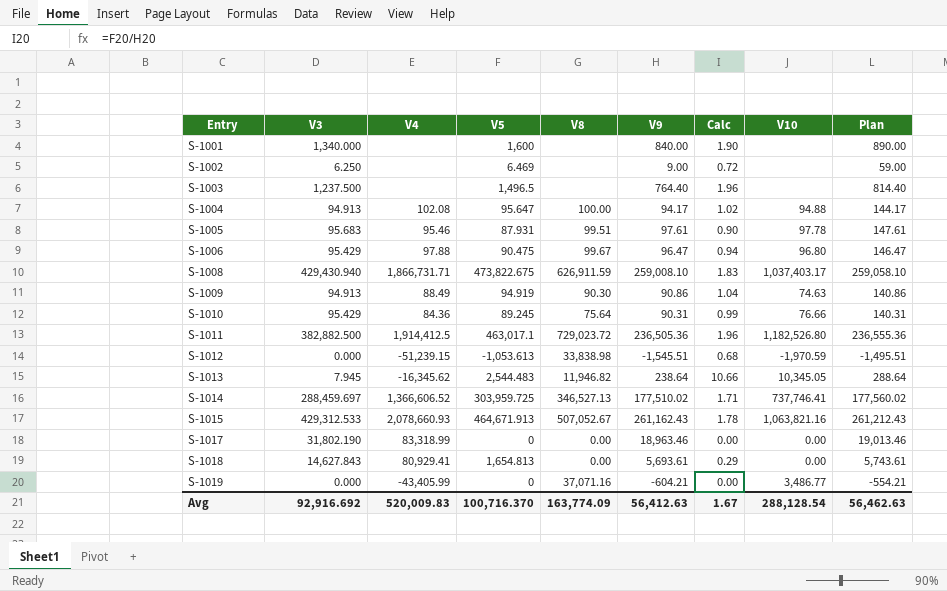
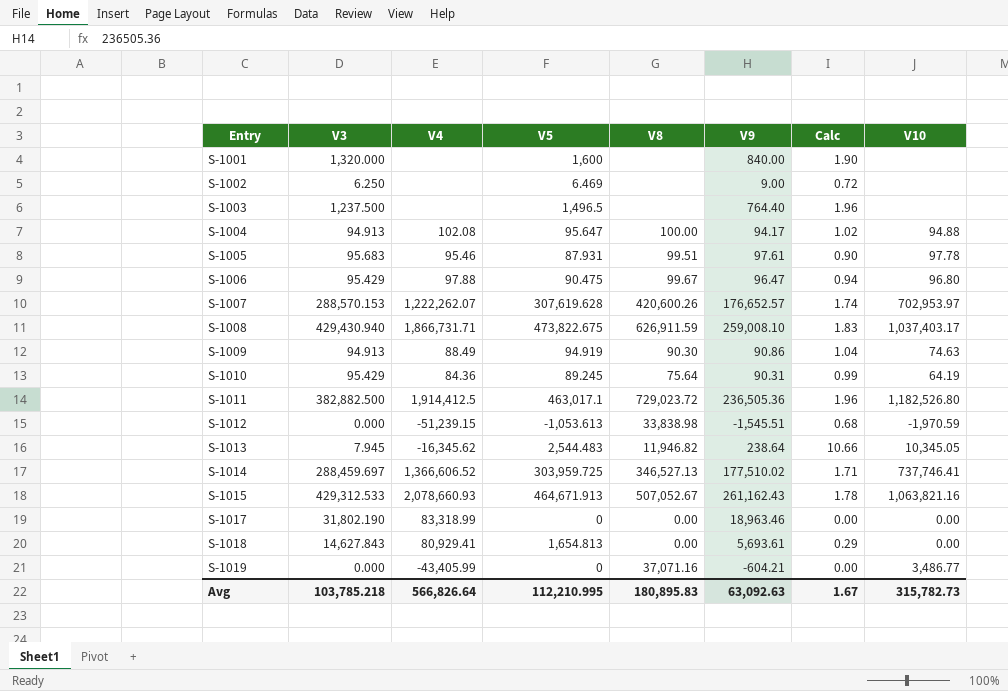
column Plan | formula: [V9] + 50 -> none
S-1001 | V3: 1,340.000 -> 1,320.000
row S-1007: none -> 288,570.153 | 1,222,262.07 | 307,619.628 | 420,600.26 | 176,652.57 | 1.74 | 702,953.97
S-1010 | V10: 76.66 -> 64.19
Avg | V3: 92,916.692 -> 103,785.218
Avg | V4: 520,009.83 -> 566,826.64
Avg | V5: 100,716.370 -> 112,210.995
Avg | V8: 163,774.09 -> 180,895.83
Avg | V9: 56,412.63 -> 63,092.63
Avg | V10: 288,128.54 -> 315,782.73

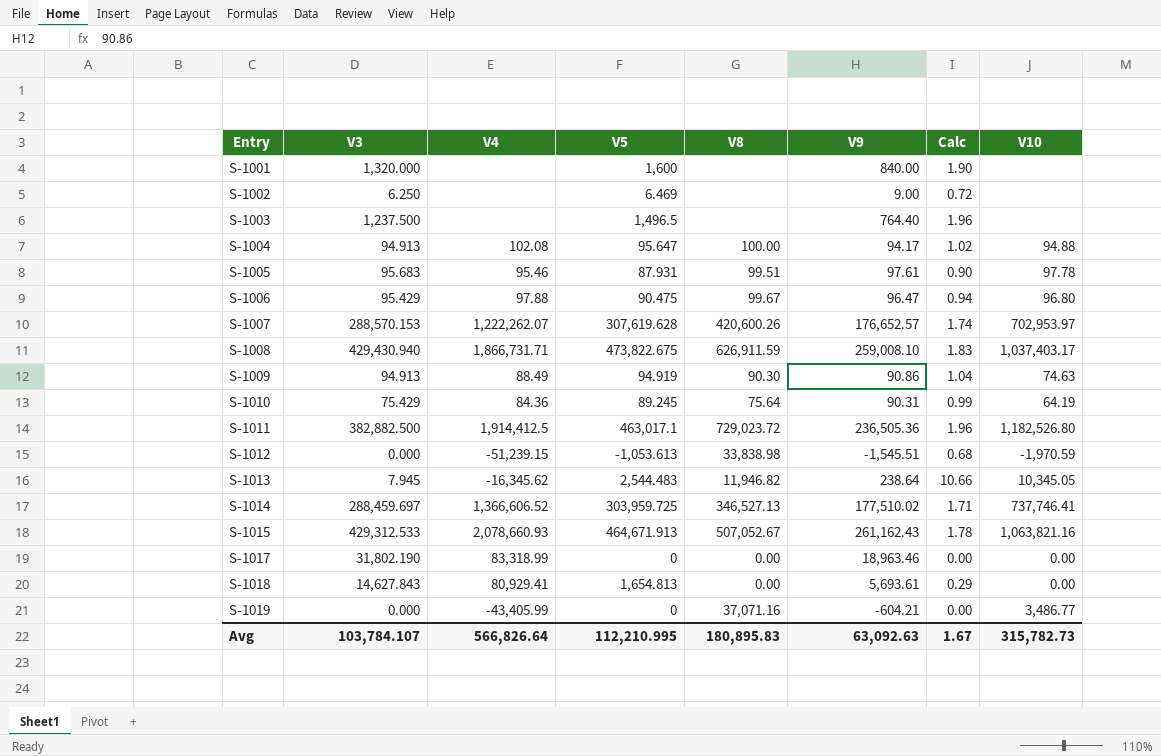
S-1010 | V3: 95.429 -> 75.429
Avg | V3: 103,785.218 -> 103,784.107

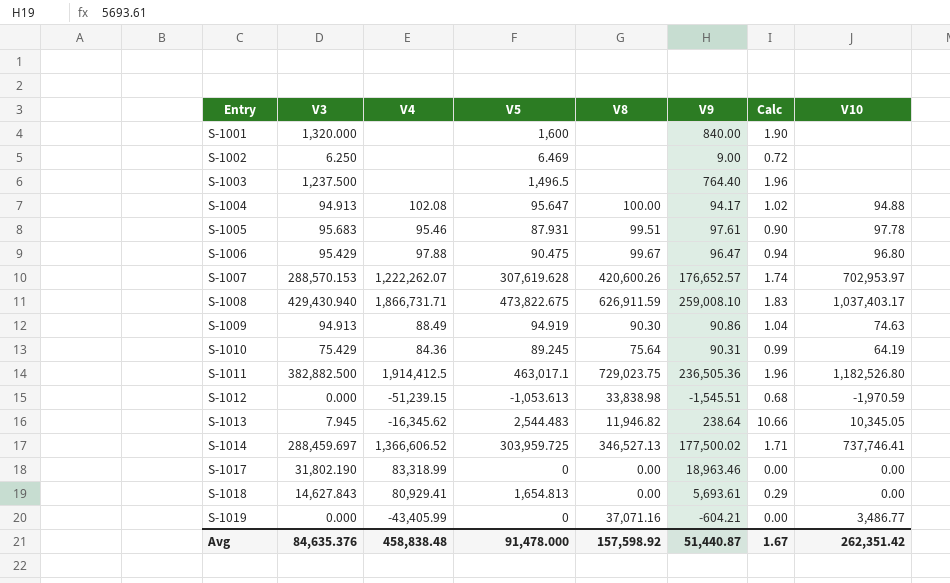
row S-1015: 429,312.533 | 2,078,660.93 | 464,671.913 | 507,052.67 | 261,162.43 | 1.78 | 1,063,821.16 -> none
S-1011 | V8: 729,023.72 -> 729,023.75
S-1014 | V9: 177,510.02 -> 177,500.02
Avg | V3: 103,784.107 -> 84,635.376
Avg | V4: 566,826.64 -> 458,838.48
Avg | V5: 112,210.995 -> 91,478.000
Avg | V8: 180,895.83 -> 157,598.92
Avg | V9: 63,092.63 -> 51,440.87
Avg | V10: 315,782.73 -> 262,351.42

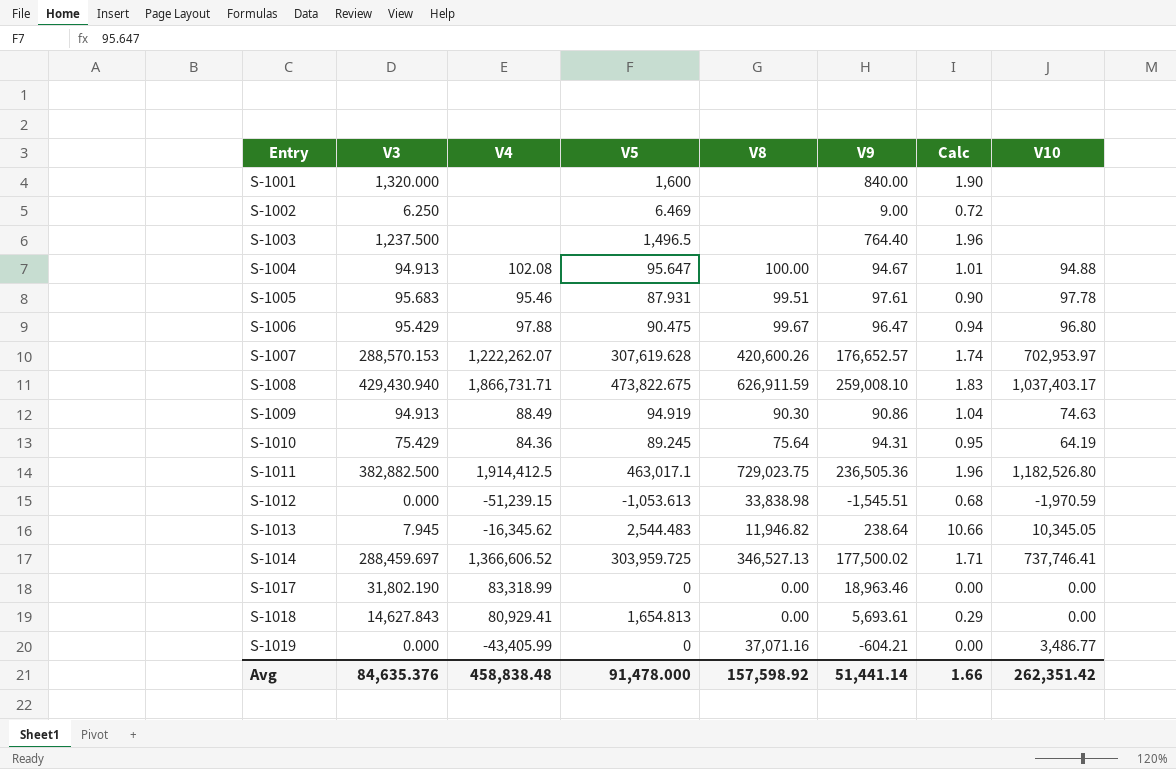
S-1004 | V9: 94.17 -> 94.67
S-1004 | Calc: 1.02 -> 1.01
S-1010 | V9: 90.31 -> 94.31
S-1010 | Calc: 0.99 -> 0.95
Avg | V9: 51,440.87 -> 51,441.14
Avg | Calc: 1.67 -> 1.66

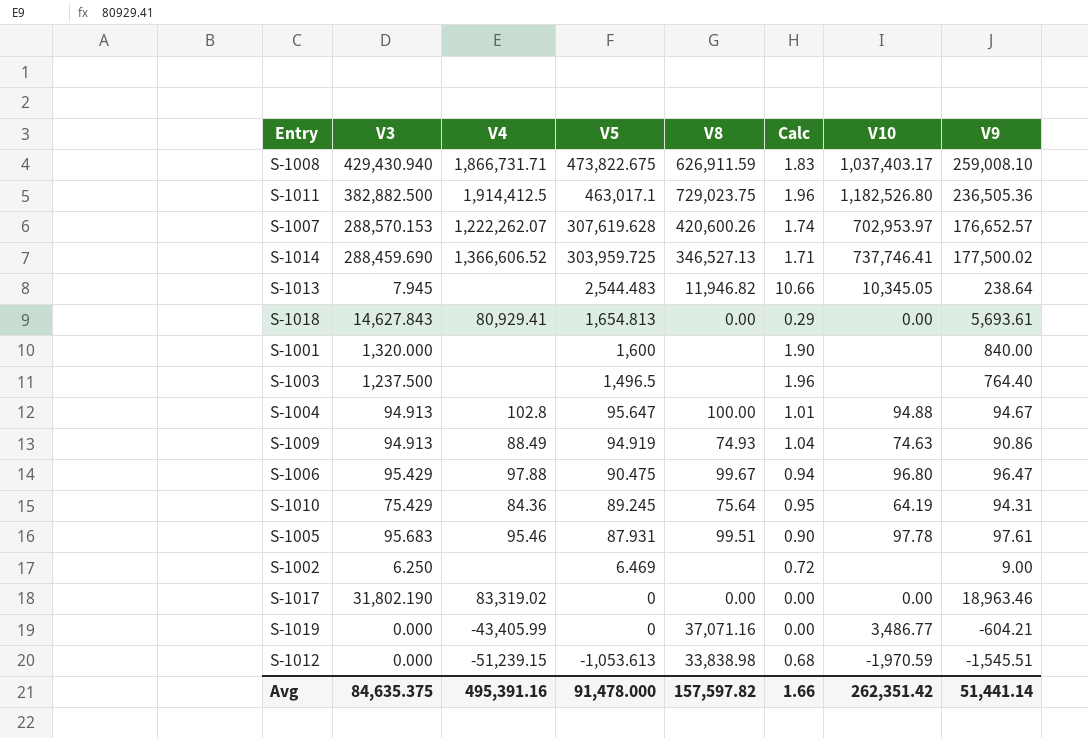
row order: Entry ascending -> V5 descending
column V9 | position: 6 -> 8
S-1014 | V3: 288,459.697 -> 288,459.690
S-1013 | V4: -16,345.62 -> none
S-1004 | V4: 102.08 -> 102.8
S-1009 | V8: 90.30 -> 74.93
S-1017 | V4: 83,318.99 -> 83,319.02
Avg | V3: 84,635.376 -> 84,635.375
Avg | V4: 458,838.48 -> 495,391.16
Avg | V8: 157,598.92 -> 157,597.82

